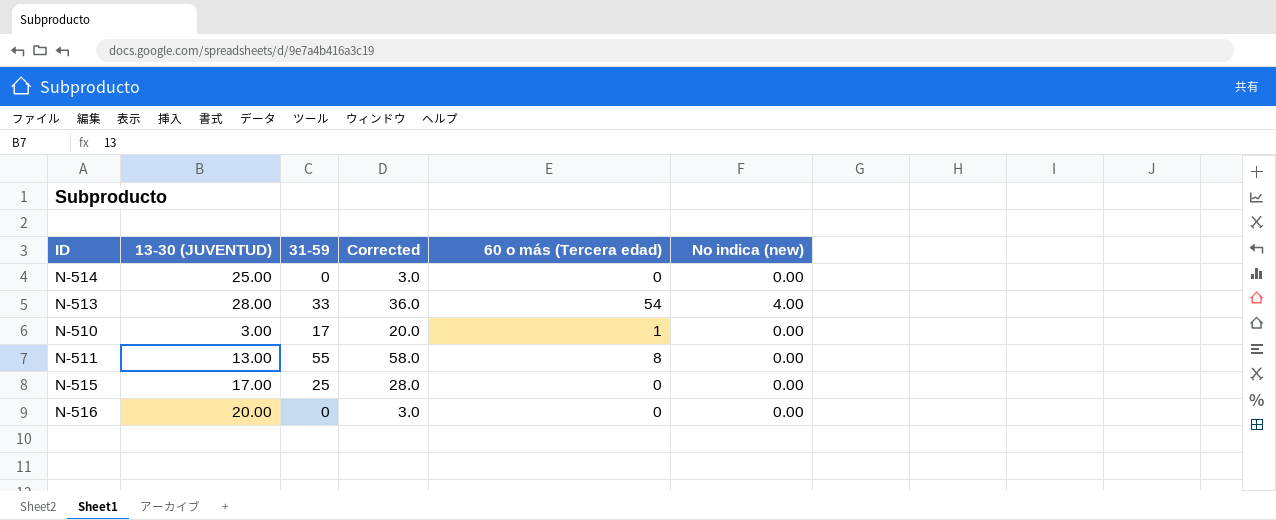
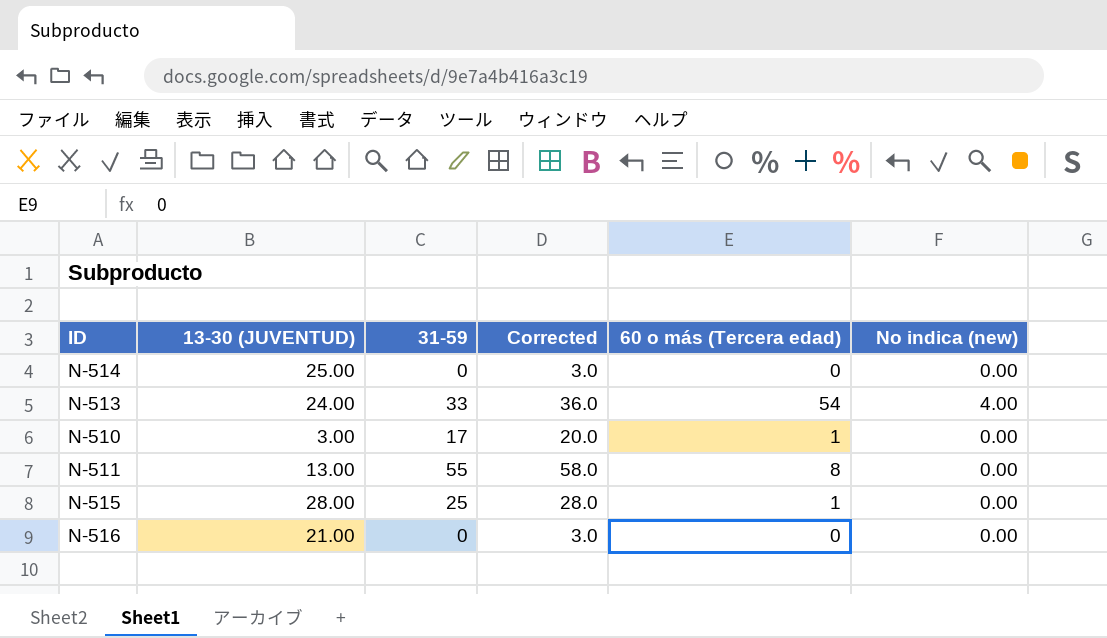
N-513 | 13-30 (JUVENTUD): 28.00 -> 24.00
N-515 | 13-30 (JUVENTUD): 17.00 -> 28.00
N-515 | 60 o más (Tercera edad): 0 -> 1
N-516 | 13-30 (JUVENTUD): 20.00 -> 21.00

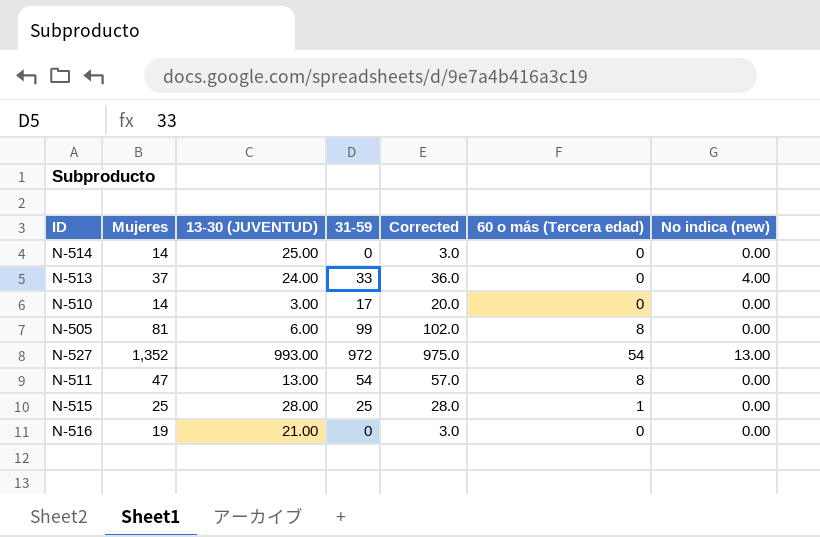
column Mujeres | position: none -> 2
N-513 | 60 o más (Tercera edad): 54 -> 0
N-510 | 60 o más (Tercera edad): 1 -> 0
row N-505: none -> 81 | 6.00 | 99 | 102.0 | 8 | 0.00
row N-527: none -> 1,352 | 993.00 | 972 | 975.0 | 54 | 13.00
N-511 | 31-59: 55 -> 54
N-511 | Corrected: 58.0 -> 57.0

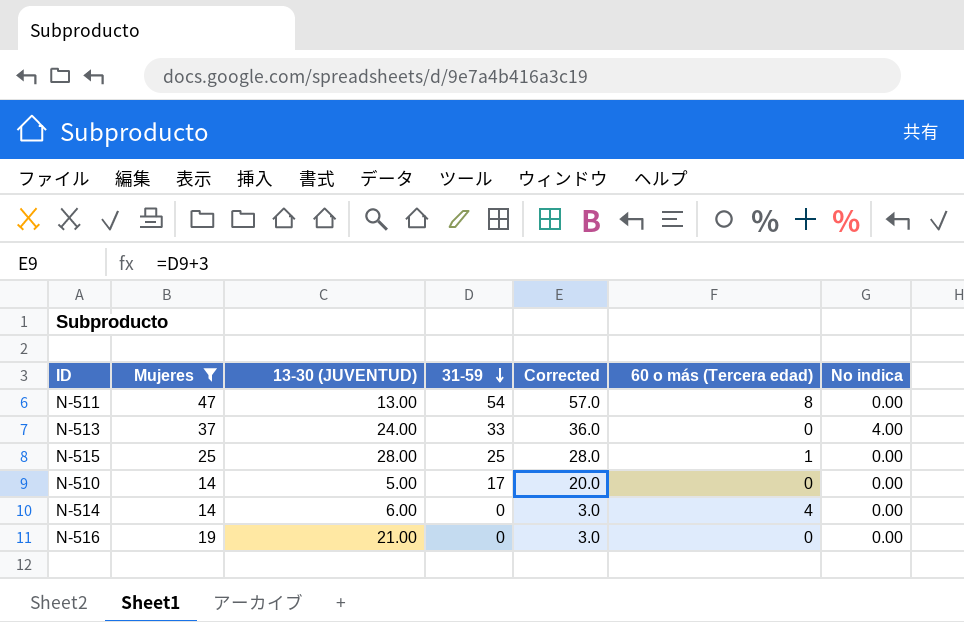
filter: none -> Mujeres <= 47
row order: none -> 31-59 descending
column name: No indica (new) -> No indica
N-510 | 13-30 (JUVENTUD): 3.00 -> 5.00
N-514 | 13-30 (JUVENTUD): 25.00 -> 6.00
N-514 | 60 o más (Tercera edad): 0 -> 4

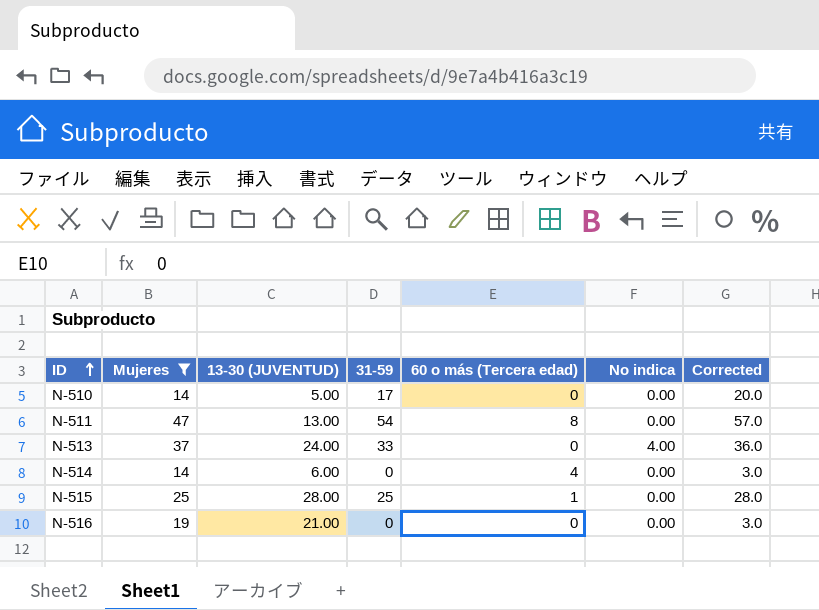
row order: 31-59 descending -> ID ascending
column Corrected | position: 5 -> 7

